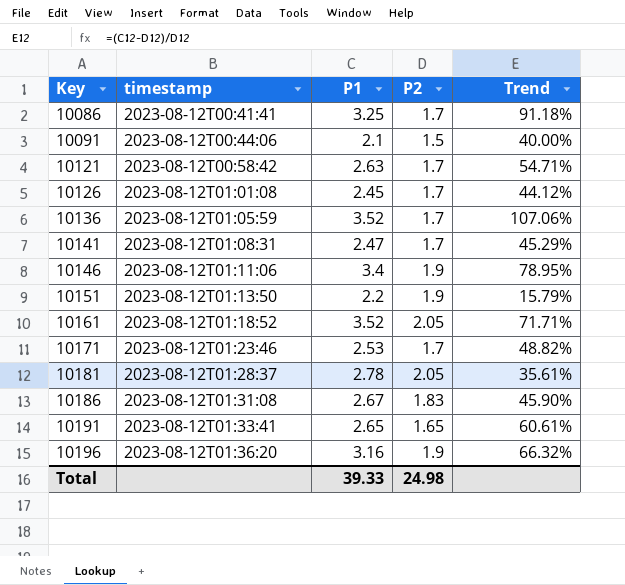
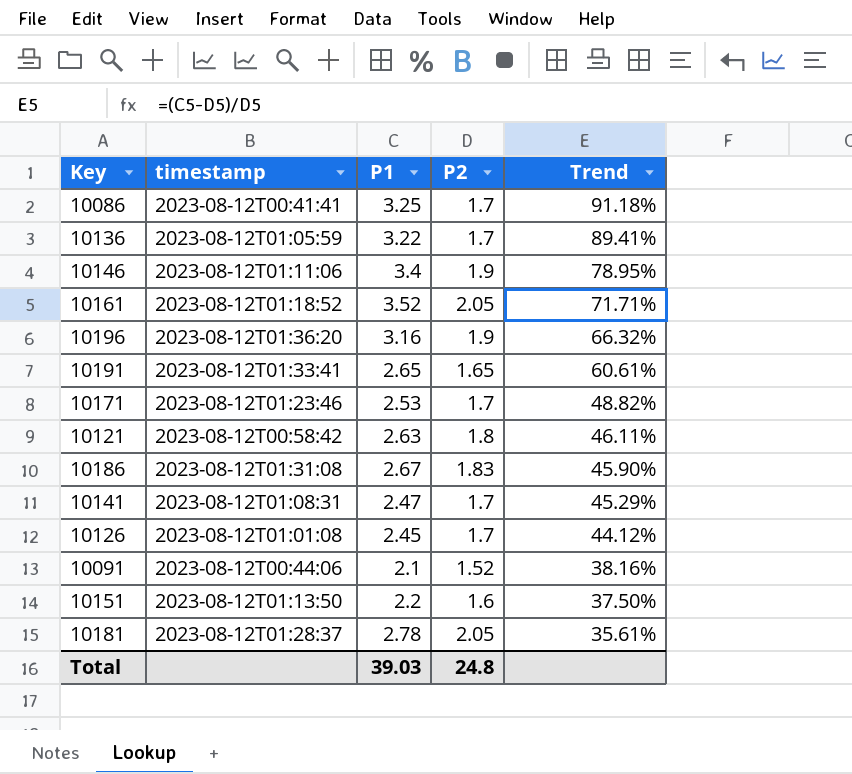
row order: Key ascending -> Trend descending
10136 | P1: 3.52 -> 3.22
10136 | Trend: 107.06% -> 89.41%
10121 | P2: 1.7 -> 1.8
10121 | Trend: 54.71% -> 46.11%
10091 | P2: 1.5 -> 1.52
10091 | Trend: 40.00% -> 38.16%
10151 | P2: 1.9 -> 1.6
10151 | Trend: 15.79% -> 37.50%
Total | P1: 39.33 -> 39.03
Total | P2: 24.98 -> 24.8

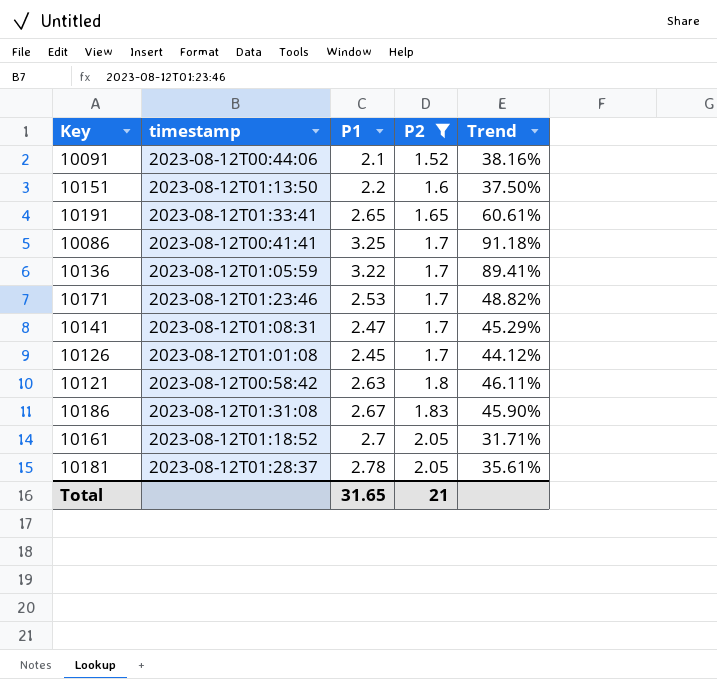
filter: none -> P2 != 1.9
row order: Trend descending -> P2 ascending
10161 | P1: 3.52 -> 2.7
10161 | Trend: 71.71% -> 31.71%
Total | P1: 39.03 -> 31.65
Total | P2: 24.8 -> 21

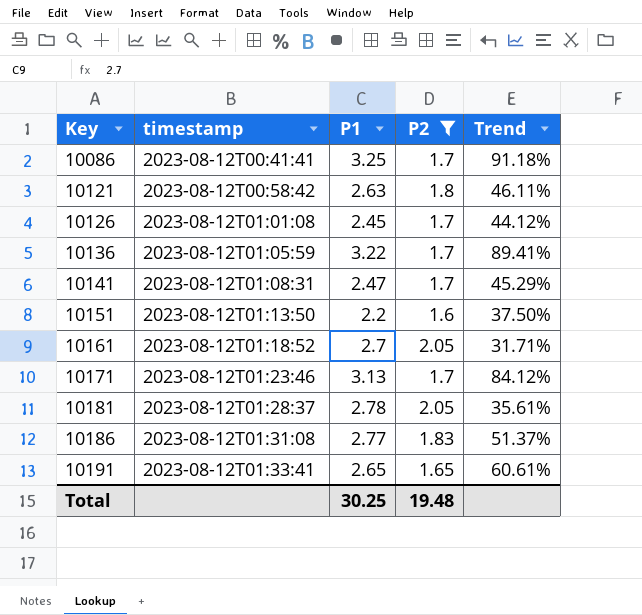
row order: P2 ascending -> Key ascending
row 10091: 2023-08-12T00:44:06 | 2.1 | 1.52 | 38.16% -> none
10171 | P1: 2.53 -> 3.13
10171 | Trend: 48.82% -> 84.12%
10186 | P1: 2.67 -> 2.77
10186 | Trend: 45.90% -> 51.37%
Total | P1: 31.65 -> 30.25
Total | P2: 21 -> 19.48

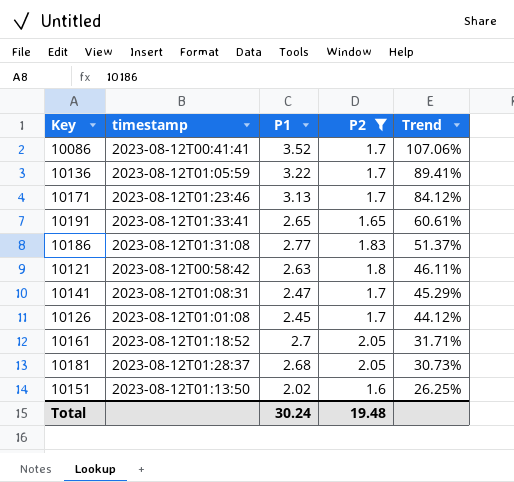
row order: Key ascending -> Trend descending
10086 | P1: 3.25 -> 3.52
10086 | Trend: 91.18% -> 107.06%
10181 | P1: 2.78 -> 2.68
10181 | Trend: 35.61% -> 30.73%
10151 | P1: 2.2 -> 2.02
10151 | Trend: 37.50% -> 26.25%
Total | P1: 30.25 -> 30.24

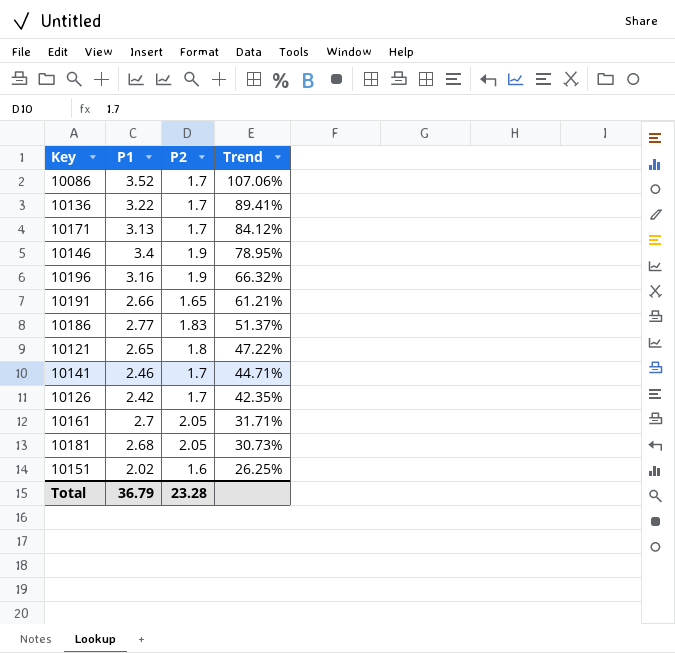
filter: P2 != 1.9 -> none
column timestamp | position: 2 -> none
10191 | P1: 2.65 -> 2.66
10191 | Trend: 60.61% -> 61.21%
10121 | P1: 2.63 -> 2.65
10121 | Trend: 46.11% -> 47.22%
10141 | P1: 2.47 -> 2.46
10141 | Trend: 45.29% -> 44.71%
10126 | P1: 2.45 -> 2.42
10126 | Trend: 44.12% -> 42.35%
Total | P1: 30.24 -> 36.79
Total | P2: 19.48 -> 23.28

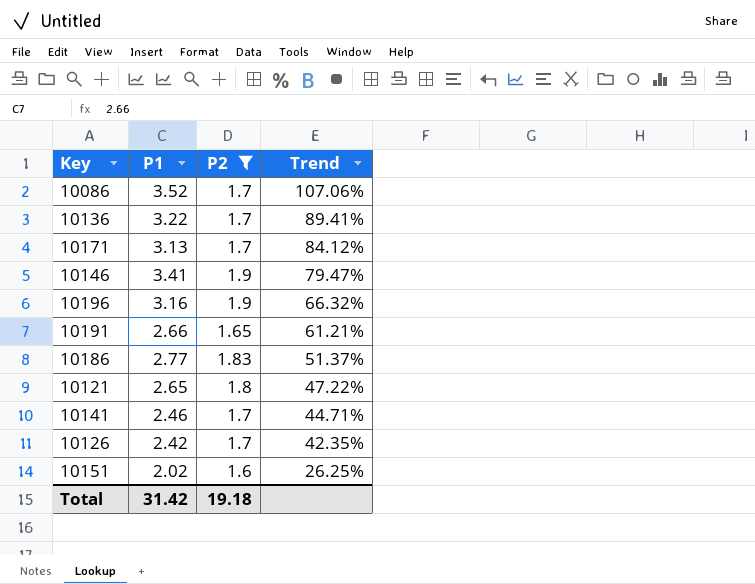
filter: none -> P2 != 2.05
10146 | P1: 3.4 -> 3.41
10146 | Trend: 78.95% -> 79.47%
Total | P1: 36.79 -> 31.42
Total | P2: 23.28 -> 19.18

